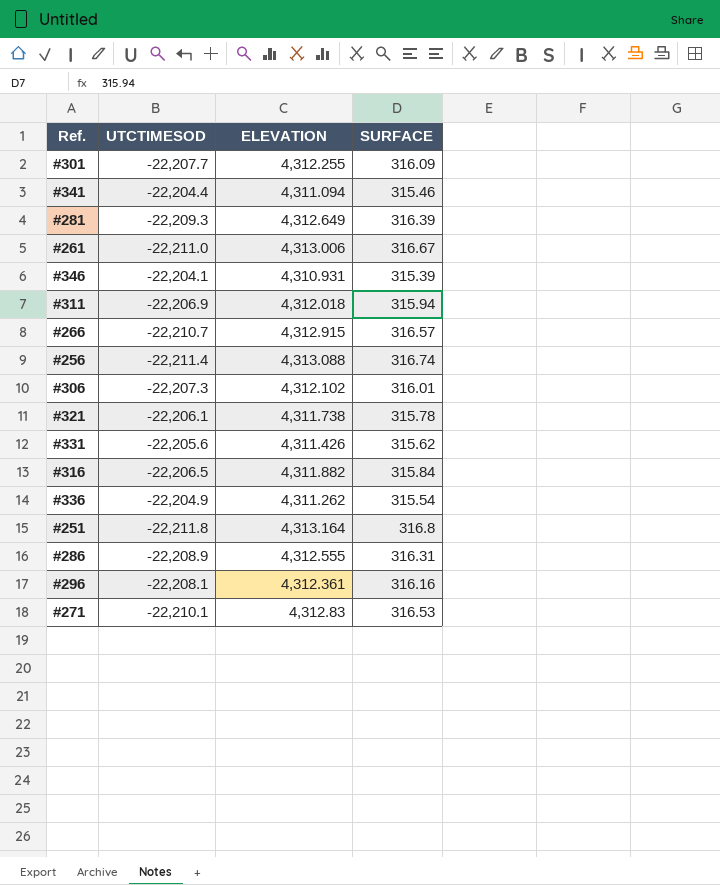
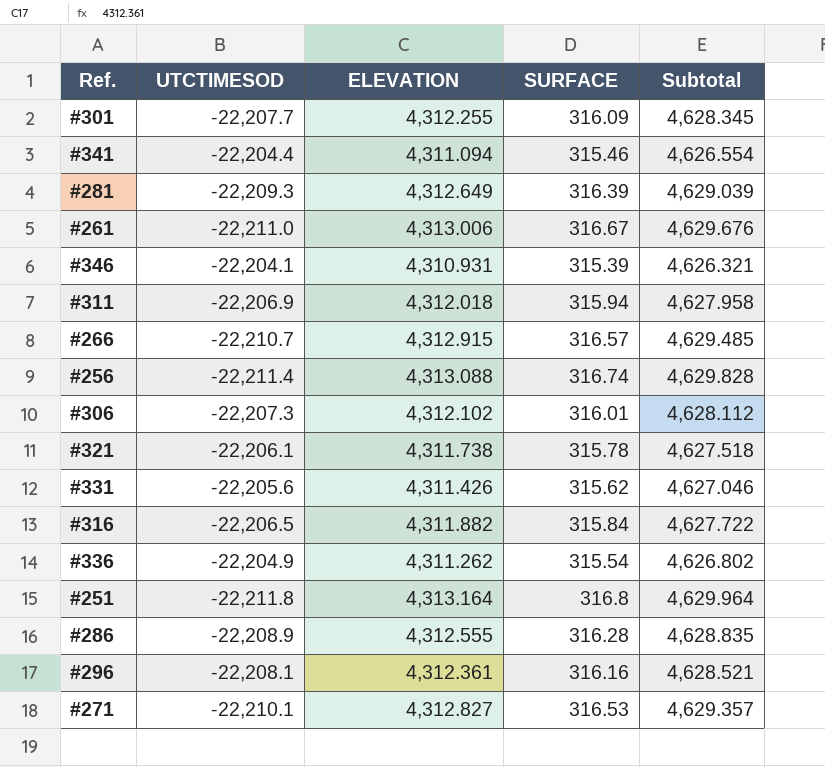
column Subtotal | formula: none -> [ELEVATION] + [SURFACE]
#286 | SURFACE: 316.31 -> 316.28
#271 | ELEVATION: 4,312.83 -> 4,312.827

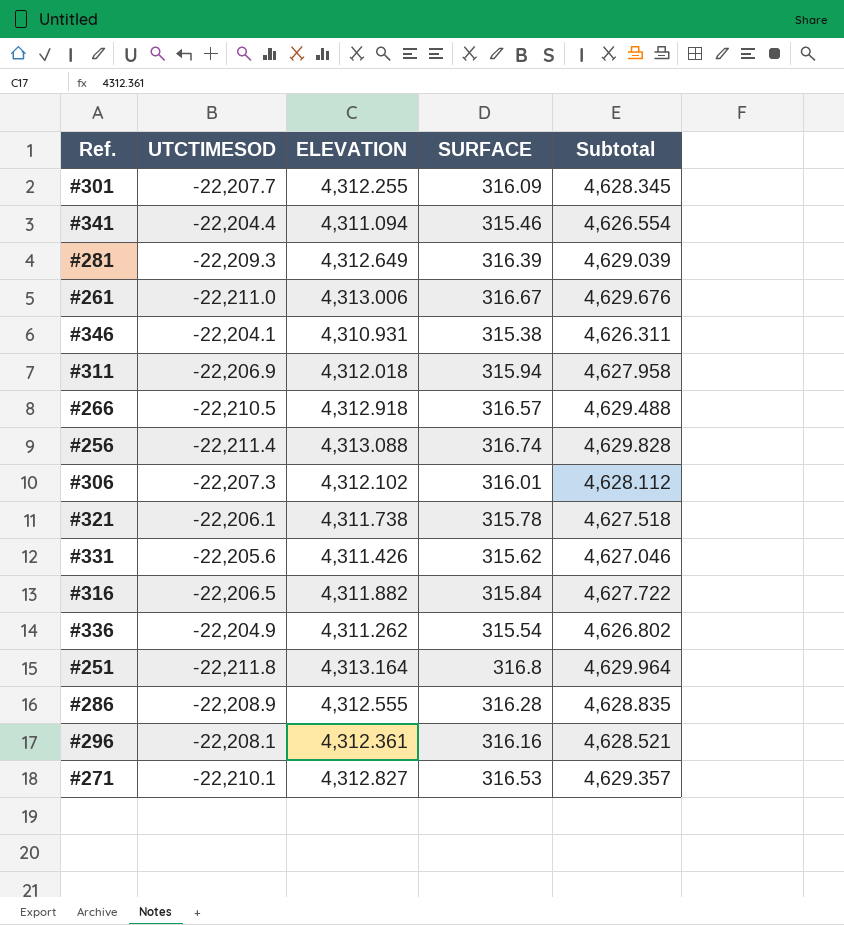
#346 | SURFACE: 315.39 -> 315.38
#346 | Subtotal: 4,626.321 -> 4,626.311
#266 | UTCTIMESOD: -22,210.7 -> -22,210.5
#266 | ELEVATION: 4,312.915 -> 4,312.918
#266 | Subtotal: 4,629.485 -> 4,629.488

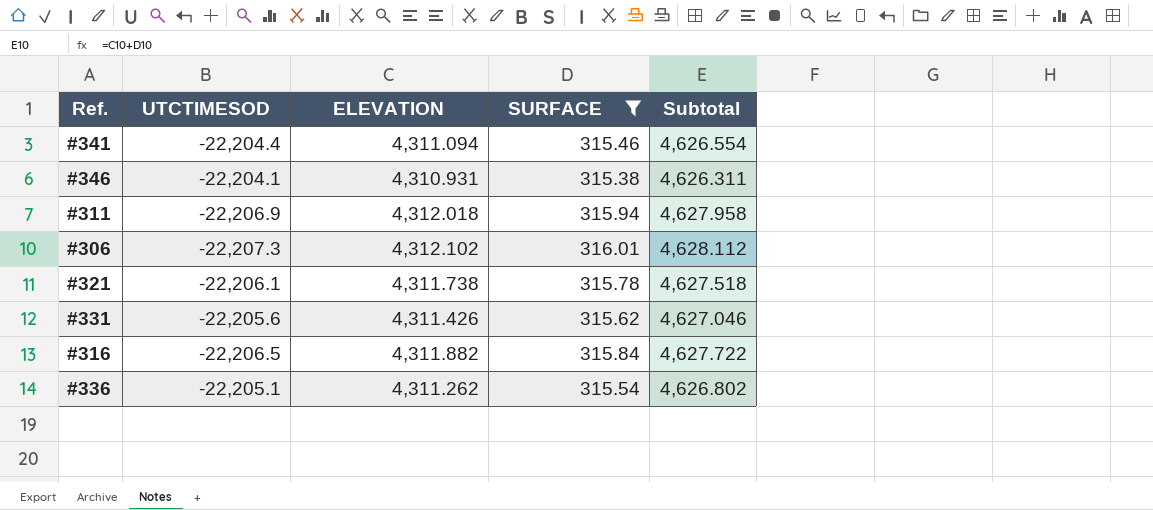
filter: none -> SURFACE <= 316.01
#336 | UTCTIMESOD: -22,204.9 -> -22,205.1

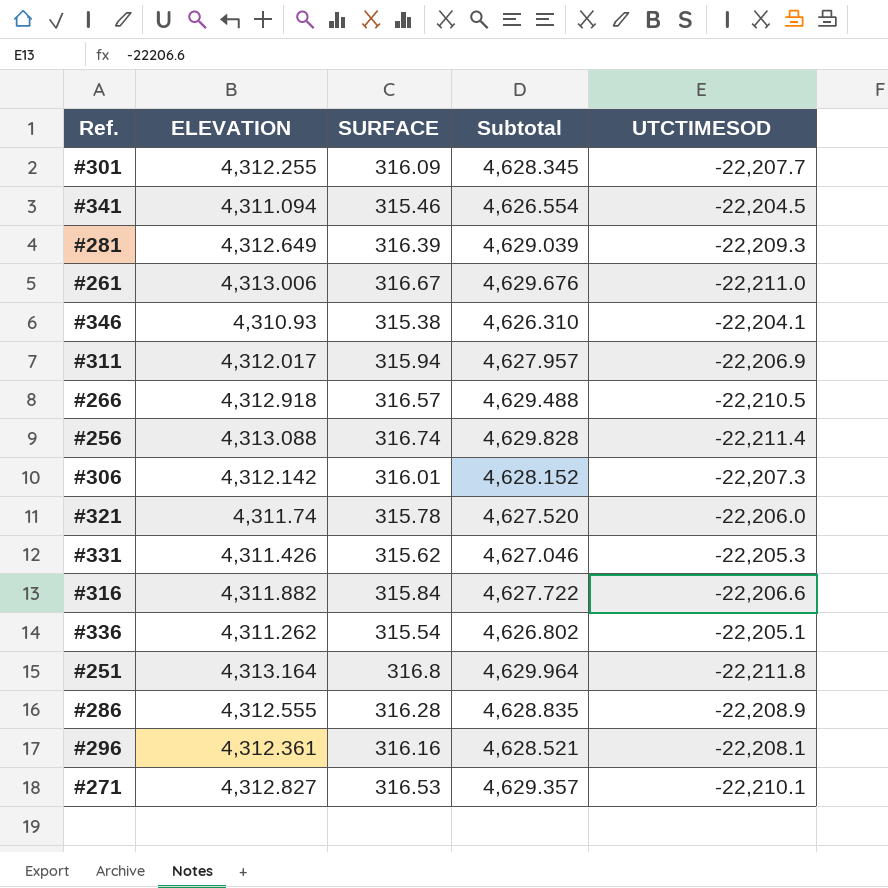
filter: SURFACE <= 316.01 -> none
column UTCTIMESOD | position: 2 -> 5
#341 | UTCTIMESOD: -22,204.4 -> -22,204.5
#346 | ELEVATION: 4,310.931 -> 4,310.93
#346 | Subtotal: 4,626.311 -> 4,626.310
#311 | ELEVATION: 4,312.018 -> 4,312.017
#311 | Subtotal: 4,627.958 -> 4,627.957
#306 | ELEVATION: 4,312.102 -> 4,312.142
#306 | Subtotal: 4,628.112 -> 4,628.152
#321 | ELEVATION: 4,311.738 -> 4,311.74
#321 | Subtotal: 4,627.518 -> 4,627.520
#321 | UTCTIMESOD: -22,206.1 -> -22,206.0
#331 | UTCTIMESOD: -22,205.6 -> -22,205.3
#316 | UTCTIMESOD: -22,206.5 -> -22,206.6

